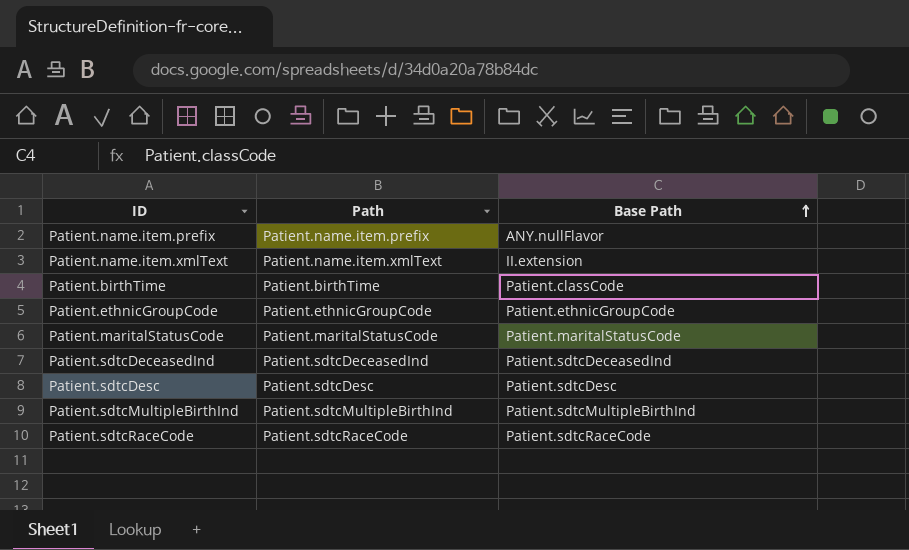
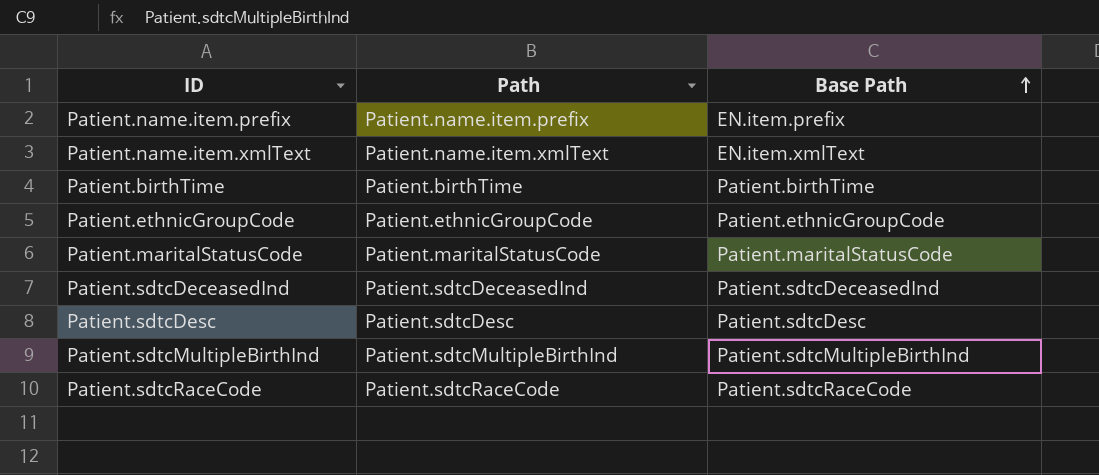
Patient.name.item.prefix | Base Path: ANY.nullFlavor -> EN.item.prefix
Patient.name.item.xmlText | Base Path: II.extension -> EN.item.xmlText
Patient.birthTime | Base Path: Patient.classCode -> Patient.birthTime

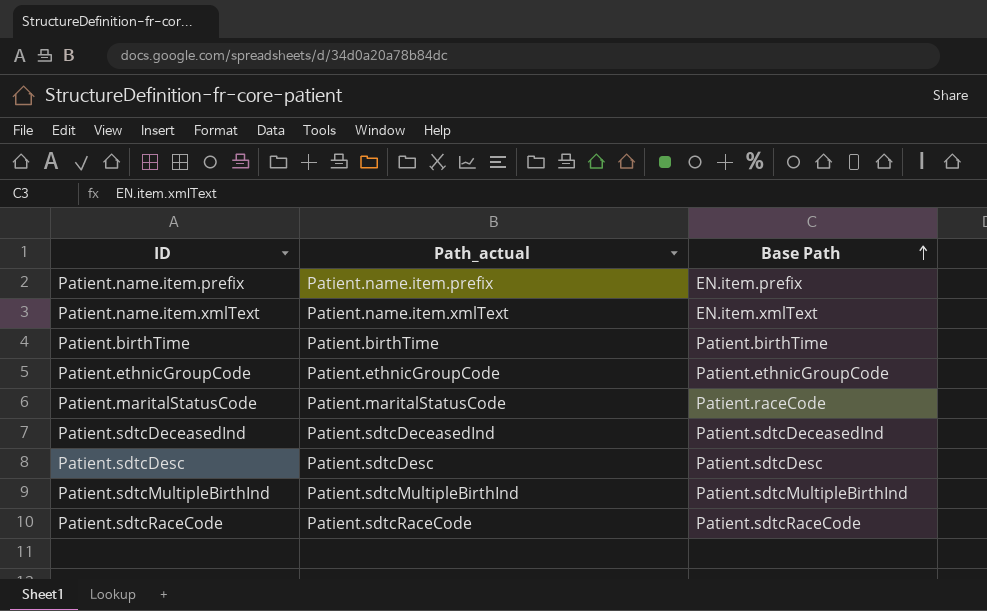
column name: Path -> Path_actual
Patient.maritalStatusCode | Base Path: Patient.maritalStatusCode -> Patient.raceCode

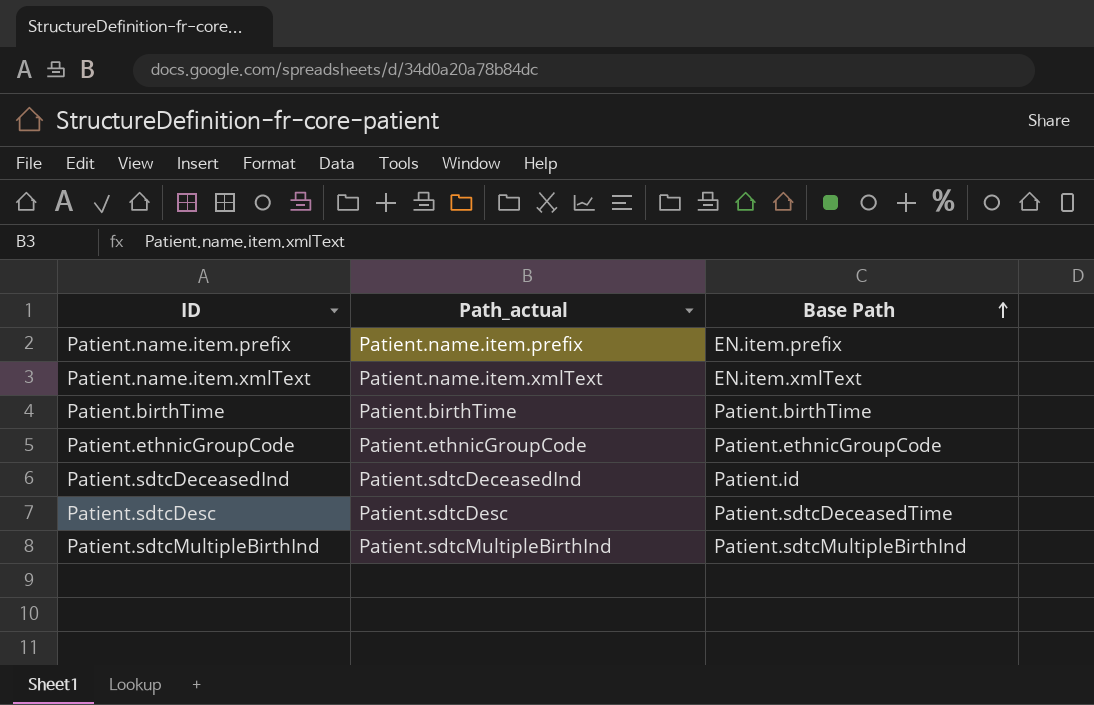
row Patient.maritalStatusCode: Patient.maritalStatusCode | Patient.raceCode -> none
row Patient.sdtcRaceCode: Patient.sdtcRaceCode | Patient.sdtcRaceCode -> none
Patient.sdtcDeceasedInd | Base Path: Patient.sdtcDeceasedInd -> Patient.id
Patient.sdtcDesc | Base Path: Patient.sdtcDesc -> Patient.sdtcDeceasedTime

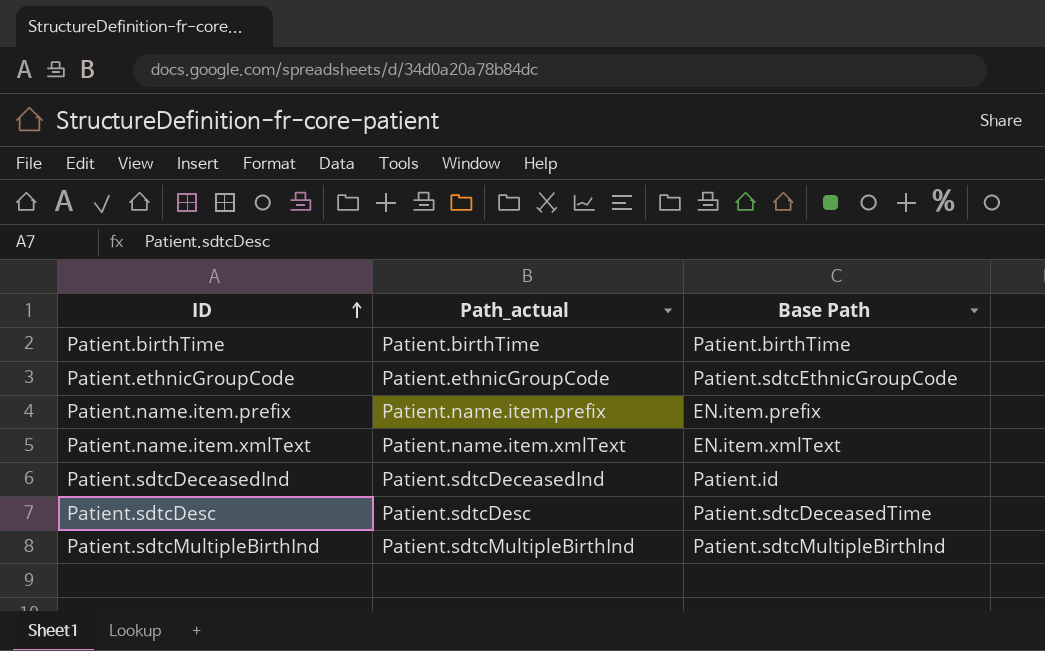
row order: Base Path ascending -> ID ascending
Patient.ethnicGroupCode | Base Path: Patient.ethnicGroupCode -> Patient.sdtcEthnicGroupCode

